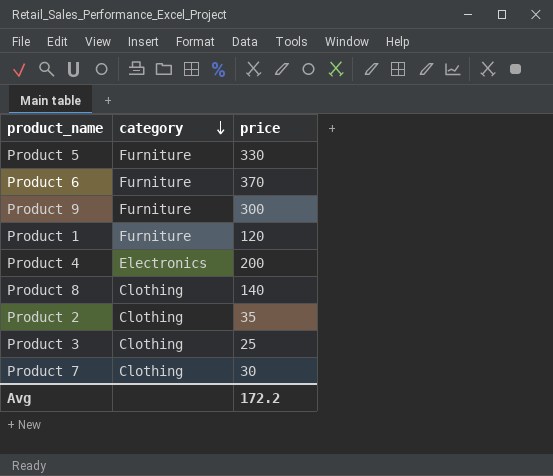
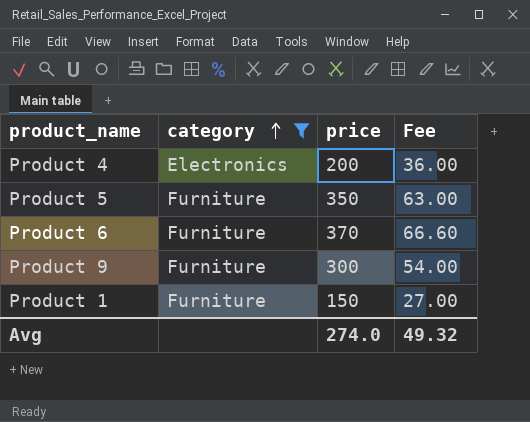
filter: none -> category != Clothing
row order: category descending -> category ascending
column Fee | formula: none -> [price] * 0.18
Product 5 | price: 330 -> 350
Product 1 | price: 120 -> 150
Avg | price: 172.2 -> 274.0

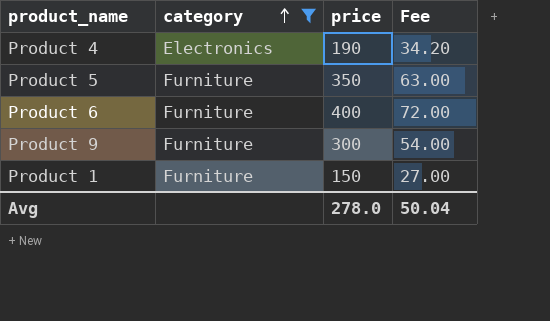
Product 4 | price: 200 -> 190
Product 4 | Fee: 36.00 -> 34.20
Product 6 | price: 370 -> 400
Product 6 | Fee: 66.60 -> 72.00
Avg | price: 274.0 -> 278.0
Avg | Fee: 49.32 -> 50.04

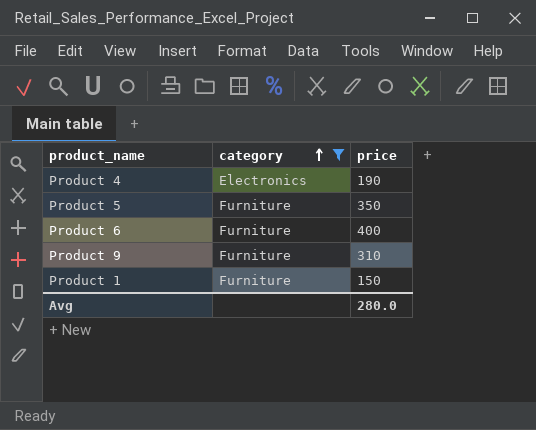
column Fee | formula: [price] * 0.18 -> none
Product 9 | price: 300 -> 310
Avg | price: 278.0 -> 280.0

